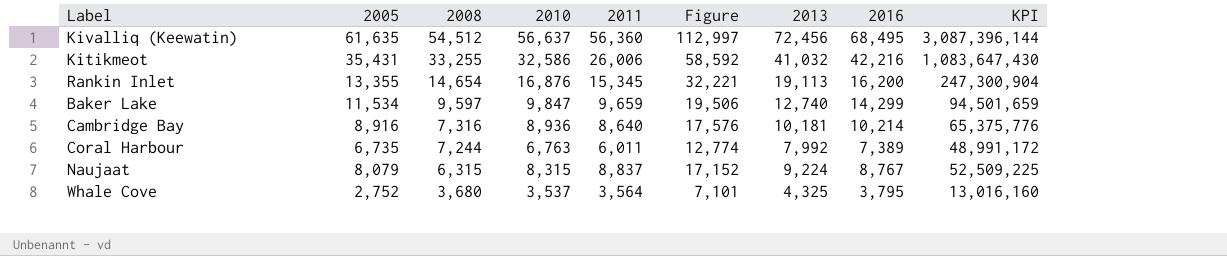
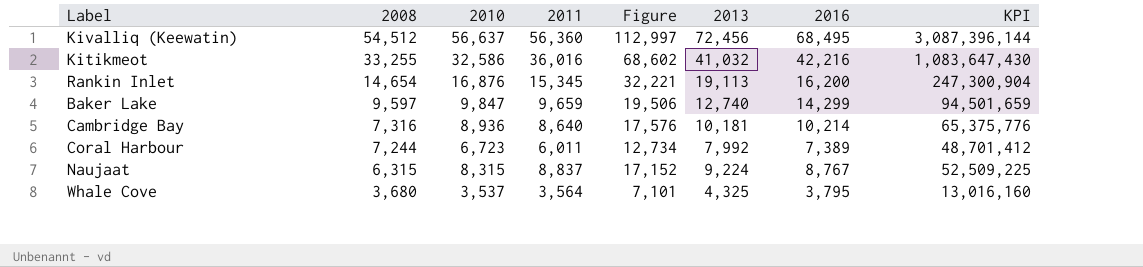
column 2005 | position: 2 -> none
Kitikmeot | 2011: 26,006 -> 36,016
Kitikmeot | Figure: 58,592 -> 68,602
Coral Harbour | 2010: 6,763 -> 6,723
Coral Harbour | Figure: 12,774 -> 12,734
Coral Harbour | KPI: 48,991,172 -> 48,701,412

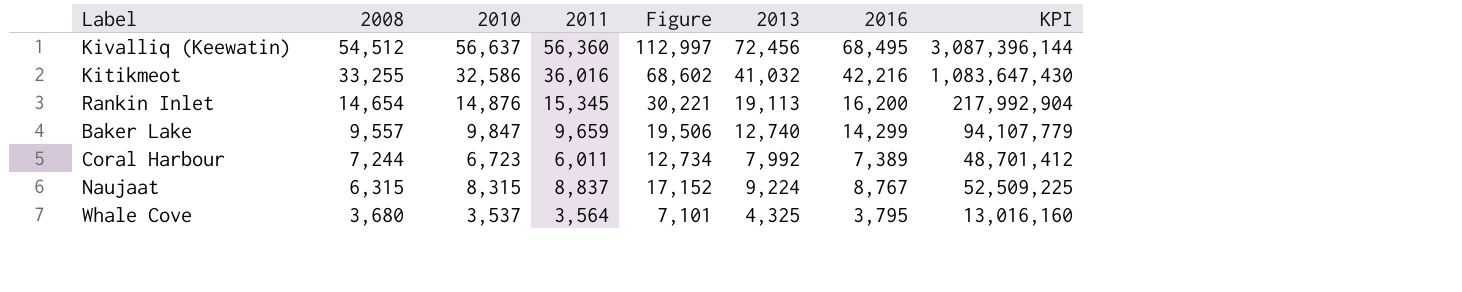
row Cambridge Bay: 7,316 | 8,936 | 8,640 | 17,576 | 10,181 | 10,214 | 65,375,776 -> none
Rankin Inlet | 2010: 16,876 -> 14,876
Rankin Inlet | Figure: 32,221 -> 30,221
Rankin Inlet | KPI: 247,300,904 -> 217,992,904
Baker Lake | 2008: 9,597 -> 9,557
Baker Lake | KPI: 94,501,659 -> 94,107,779

